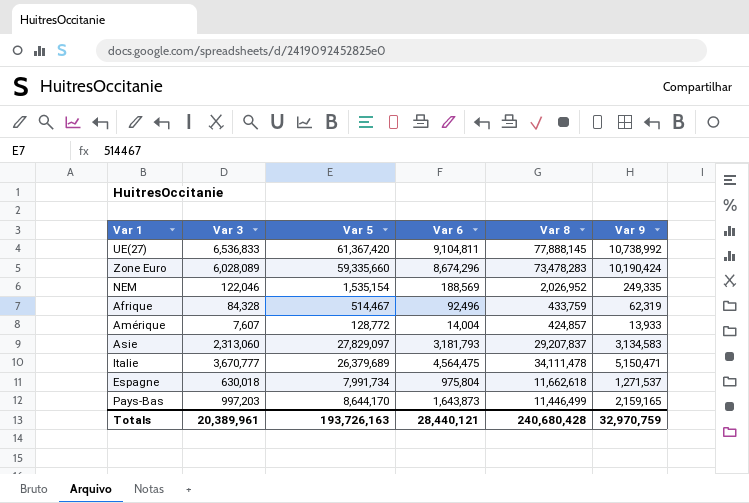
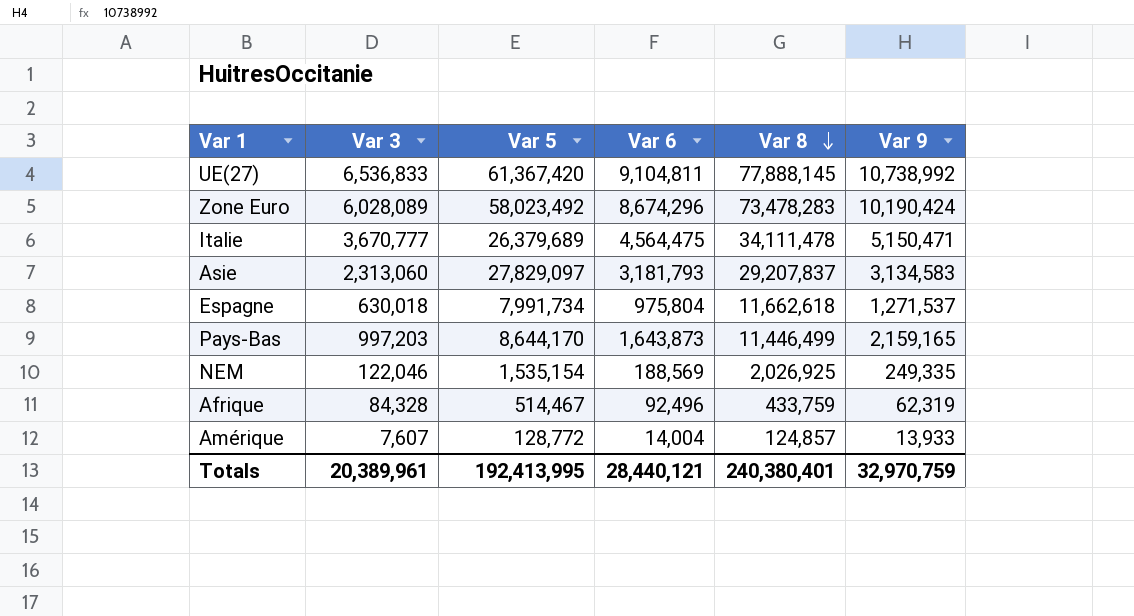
row order: none -> Var 8 descending
Zone Euro | Var 5: 59,335,660 -> 58,023,492
NEM | Var 8: 2,026,952 -> 2,026,925
Amérique | Var 8: 424,857 -> 124,857
Totals | Var 5: 193,726,163 -> 192,413,995
Totals | Var 8: 240,680,428 -> 240,380,401

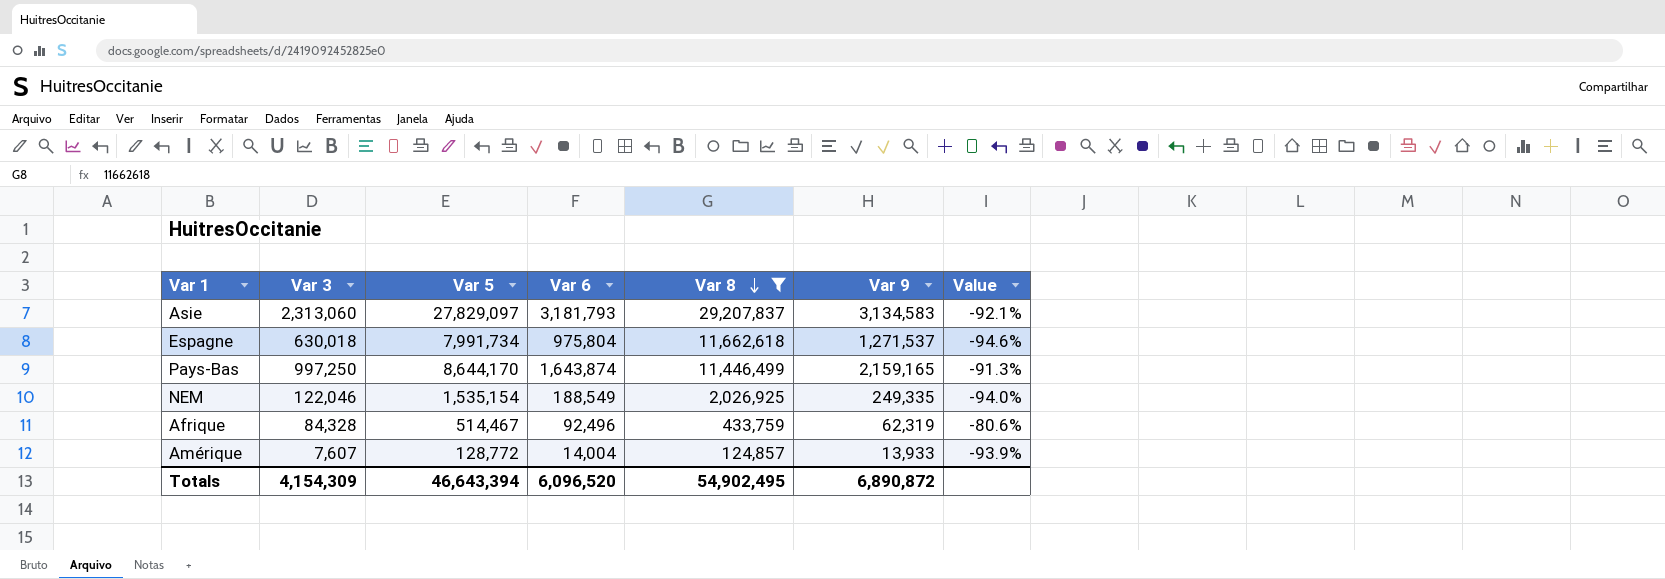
filter: none -> Var 8 <= 29,207,837
column Value | formula: none -> ([Var 3] - [Var 8]) / [Var 8]
Pays-Bas | Var 3: 997,203 -> 997,250
Pays-Bas | Var 6: 1,643,873 -> 1,643,874
NEM | Var 6: 188,569 -> 188,549
Totals | Var 3: 20,389,961 -> 4,154,309
Totals | Var 5: 192,413,995 -> 46,643,394
Totals | Var 6: 28,440,121 -> 6,096,520
Totals | Var 8: 240,380,401 -> 54,902,495
Totals | Var 9: 32,970,759 -> 6,890,872

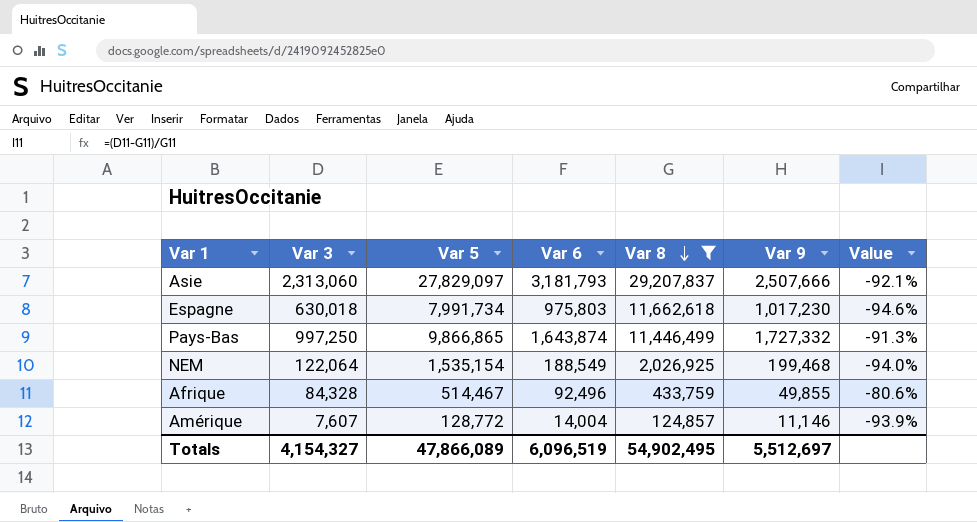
Asie | Var 9: 3,134,583 -> 2,507,666
Espagne | Var 6: 975,804 -> 975,803
Espagne | Var 9: 1,271,537 -> 1,017,230
Pays-Bas | Var 5: 8,644,170 -> 9,866,865
Pays-Bas | Var 9: 2,159,165 -> 1,727,332
NEM | Var 3: 122,046 -> 122,064
NEM | Var 9: 249,335 -> 199,468
Afrique | Var 9: 62,319 -> 49,855
Amérique | Var 9: 13,933 -> 11,146
Totals | Var 3: 4,154,309 -> 4,154,327
Totals | Var 5: 46,643,394 -> 47,866,089
Totals | Var 6: 6,096,520 -> 6,096,519
Totals | Var 9: 6,890,872 -> 5,512,697

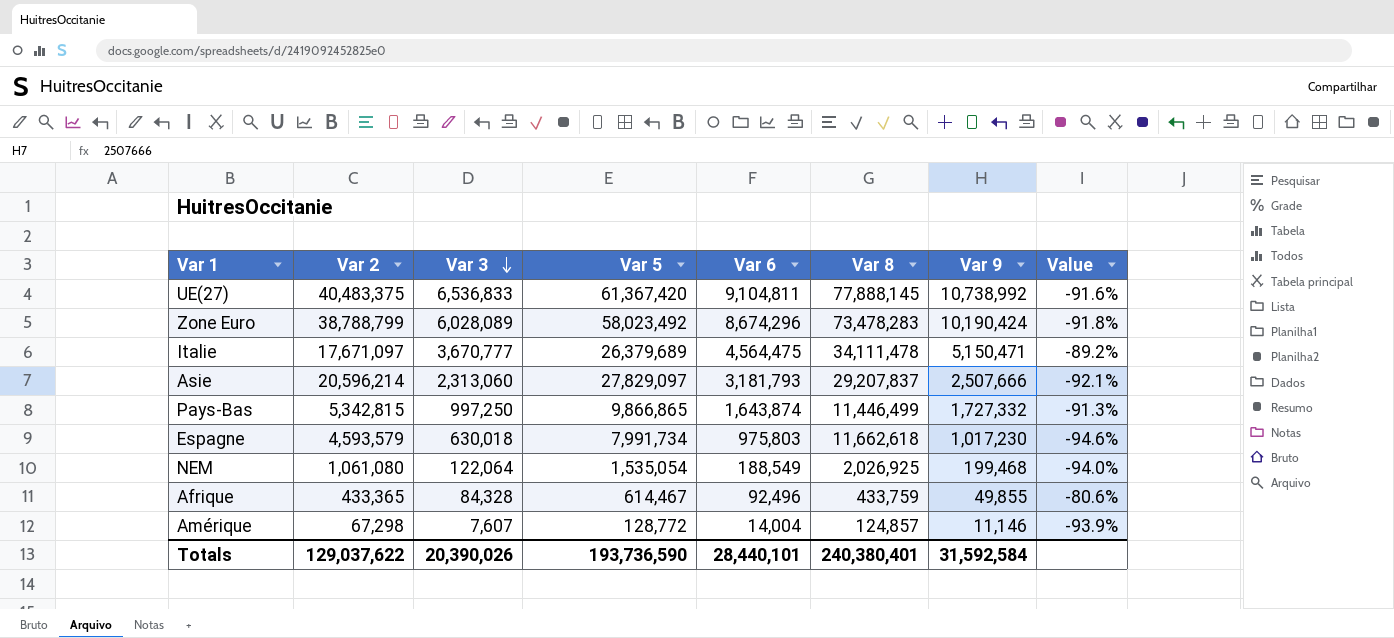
filter: Var 8 <= 29,207,837 -> none
row order: Var 8 descending -> Var 3 descending
column Var 2 | position: none -> 2
NEM | Var 5: 1,535,154 -> 1,535,054
Afrique | Var 5: 514,467 -> 614,467
Totals | Var 3: 4,154,327 -> 20,390,026
Totals | Var 5: 47,866,089 -> 193,736,590
Totals | Var 6: 6,096,519 -> 28,440,101
Totals | Var 8: 54,902,495 -> 240,380,401
Totals | Var 9: 5,512,697 -> 31,592,584

